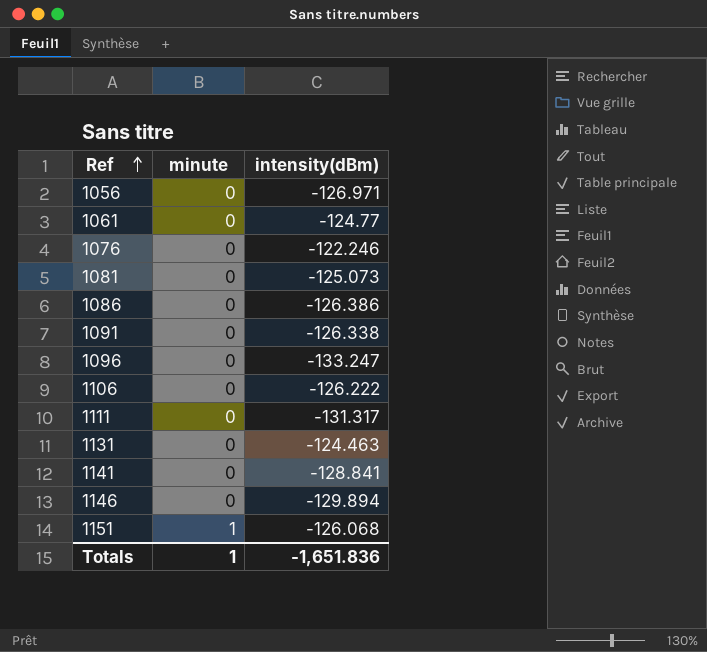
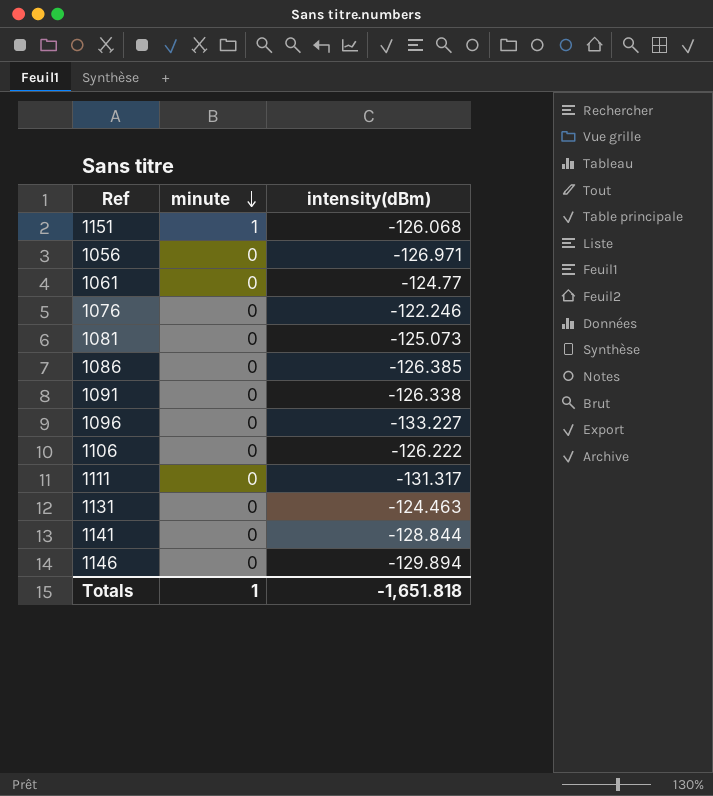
row order: Ref ascending -> minute descending
1086 | intensity(dBm): -126.386 -> -126.385
1096 | intensity(dBm): -133.247 -> -133.227
1141 | intensity(dBm): -128.841 -> -128.844
Totals | intensity(dBm): -1,651.836 -> -1,651.818

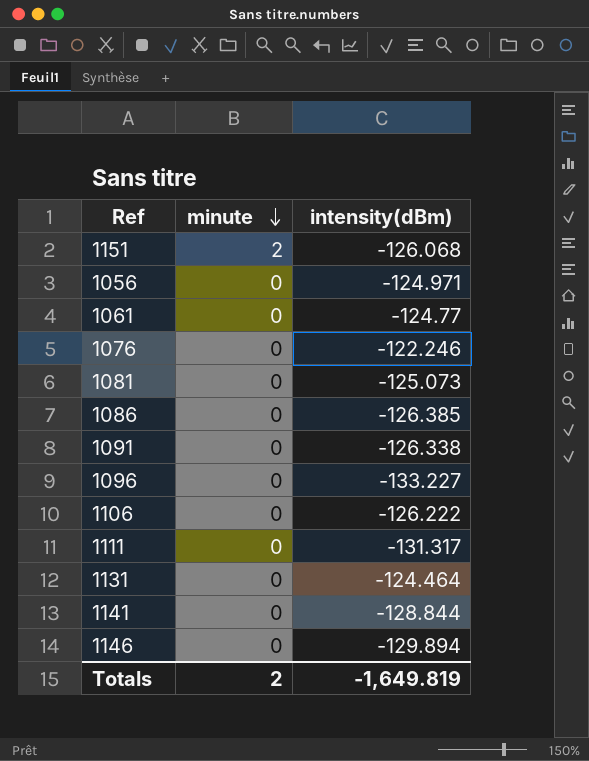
1151 | minute: 1 -> 2
1056 | intensity(dBm): -126.971 -> -124.971
1131 | intensity(dBm): -124.463 -> -124.464
Totals | minute: 1 -> 2
Totals | intensity(dBm): -1,651.818 -> -1,649.819

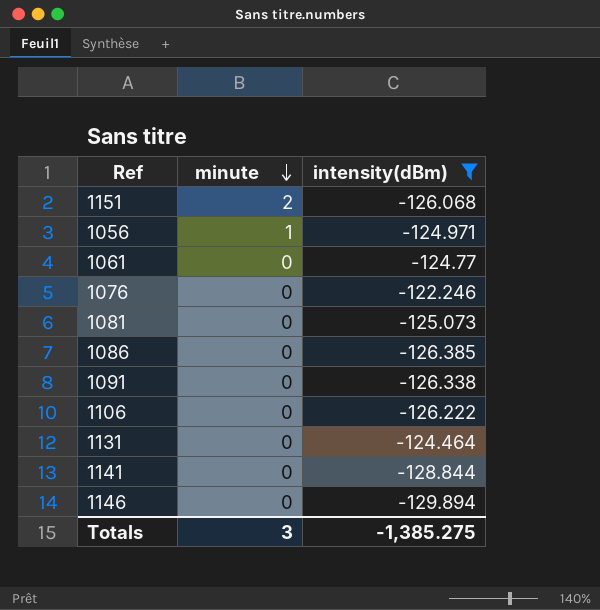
filter: none -> intensity(dBm) >= -129.894
1056 | minute: 0 -> 1
Totals | minute: 2 -> 3
Totals | intensity(dBm): -1,649.819 -> -1,385.275

